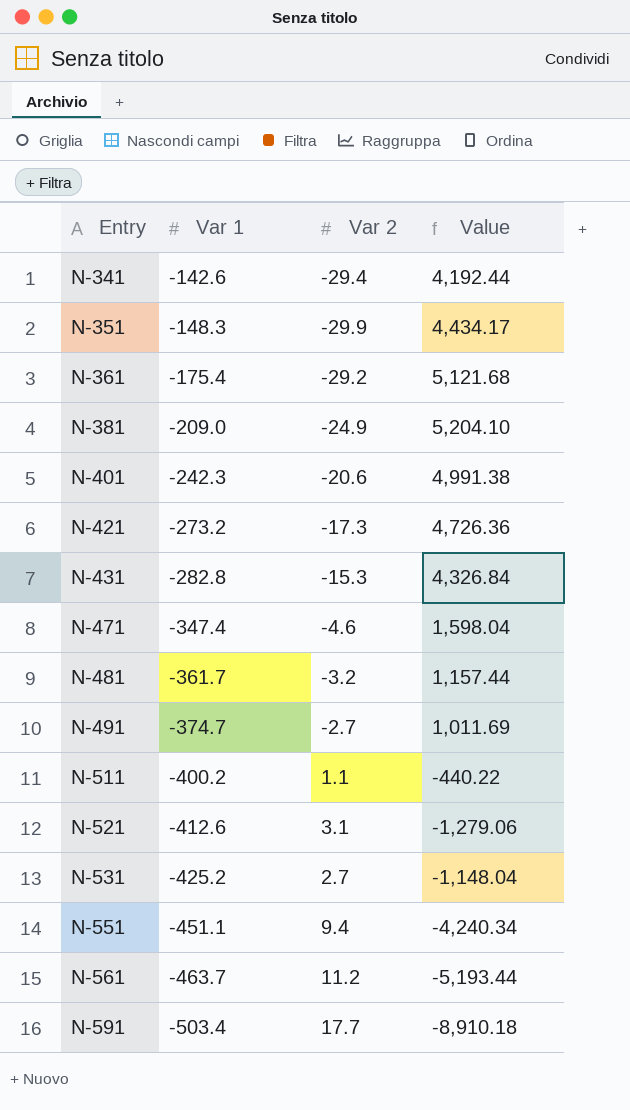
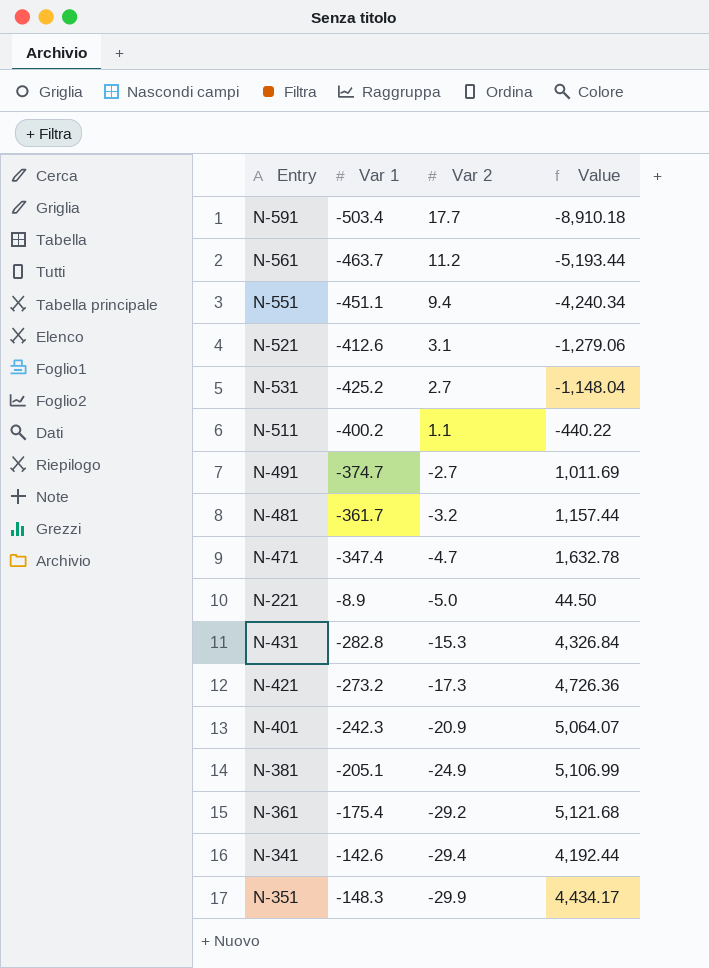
row order: Entry ascending -> Var 2 descending
N-471 | Var 2: -4.6 -> -4.7
N-471 | Value: 1,598.04 -> 1,632.78
row N-221: none -> -8.9 | -5.0 | 44.50
N-401 | Var 2: -20.6 -> -20.9
N-401 | Value: 4,991.38 -> 5,064.07
N-381 | Var 1: -209.0 -> -205.1
N-381 | Value: 5,204.10 -> 5,106.99

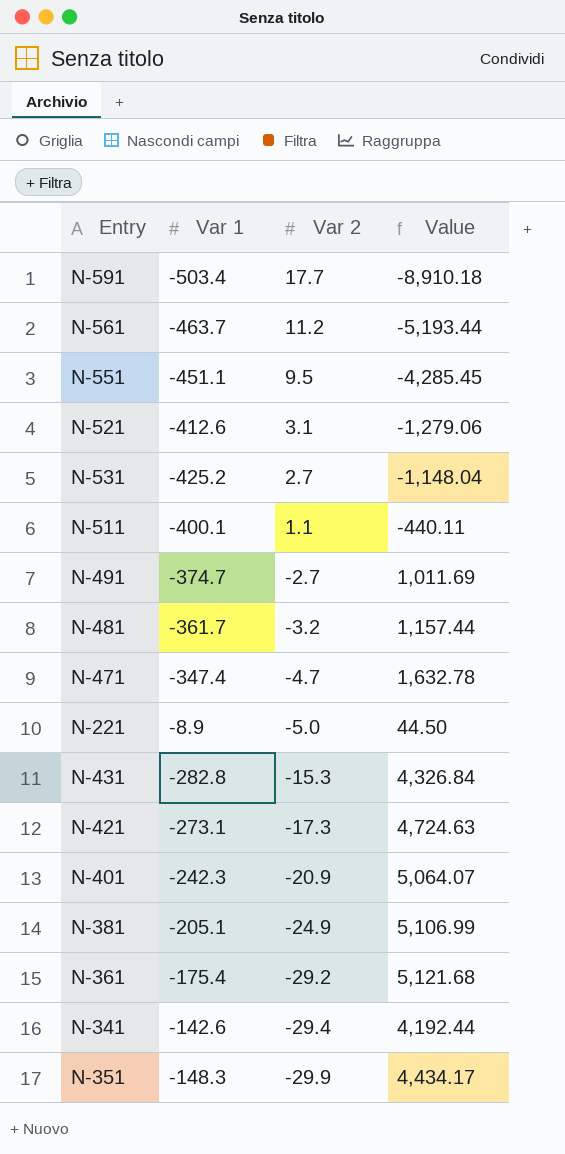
N-551 | Var 2: 9.4 -> 9.5
N-551 | Value: -4,240.34 -> -4,285.45
N-511 | Var 1: -400.2 -> -400.1
N-511 | Value: -440.22 -> -440.11
N-421 | Var 1: -273.2 -> -273.1
N-421 | Value: 4,726.36 -> 4,724.63

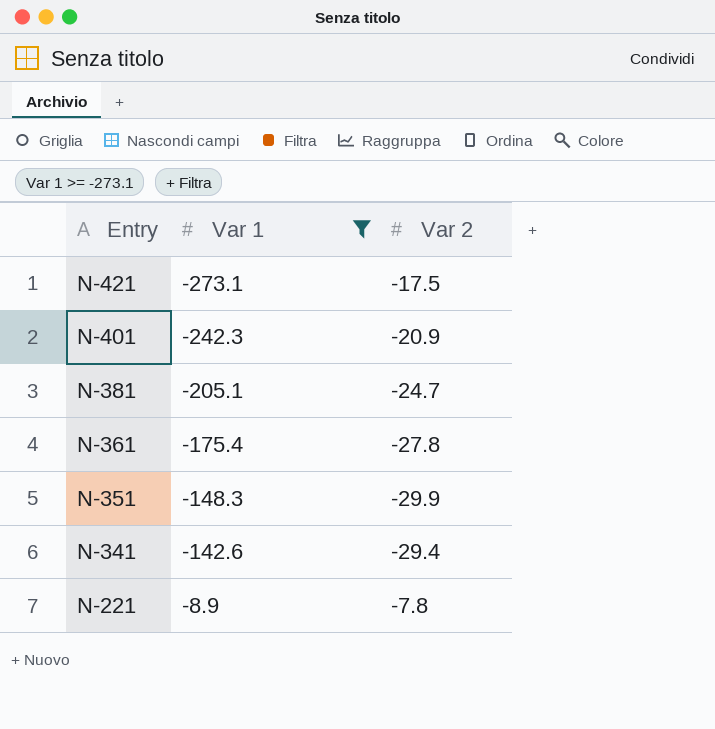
filter: none -> Var 1 >= -273.1
row order: Var 2 descending -> Entry descending
column Value | formula: [Var 1] * [Var 2] -> none
N-421 | Var 2: -17.3 -> -17.5
N-381 | Var 2: -24.9 -> -24.7
N-361 | Var 2: -29.2 -> -27.8
N-221 | Var 2: -5.0 -> -7.8

